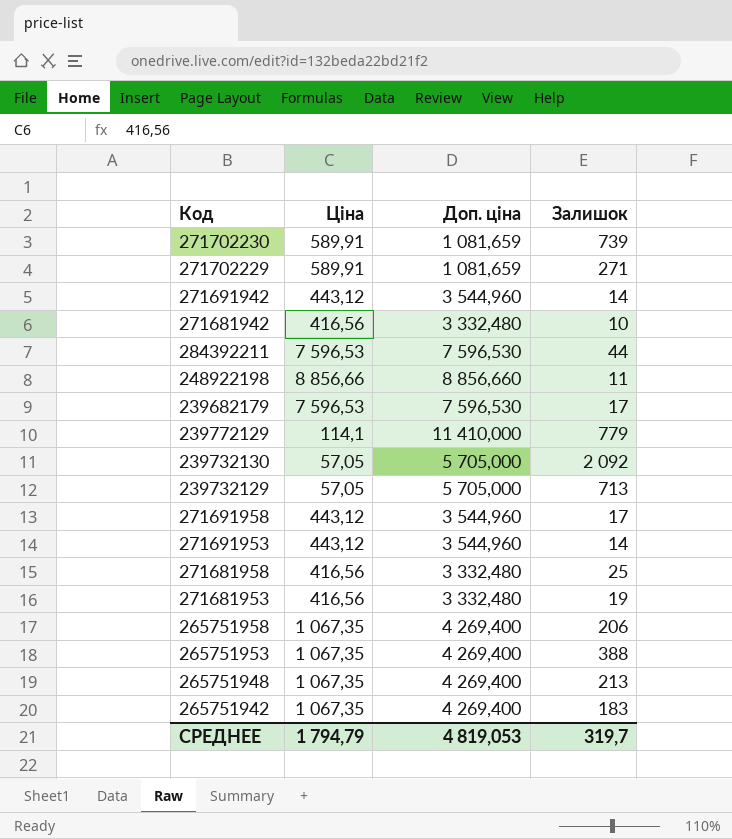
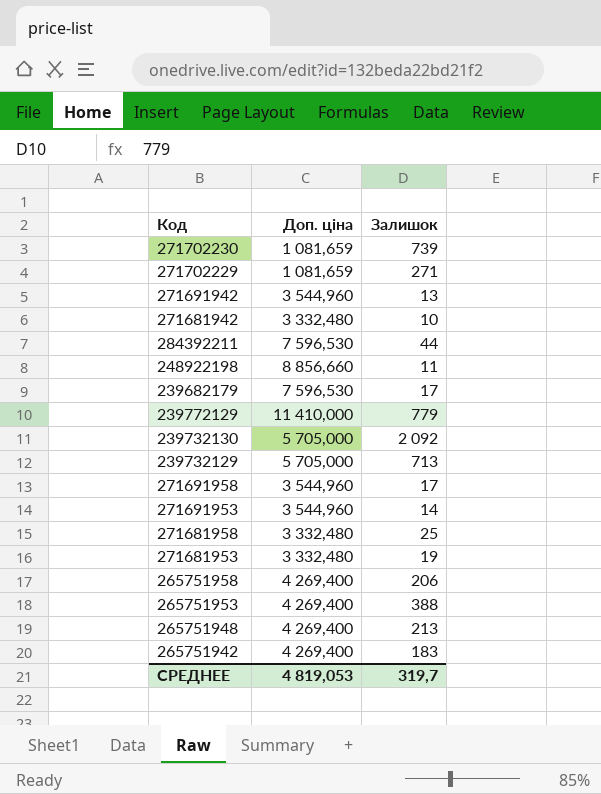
column Ціна | position: 2 -> none
271691942 | Залишок: 14 -> 13

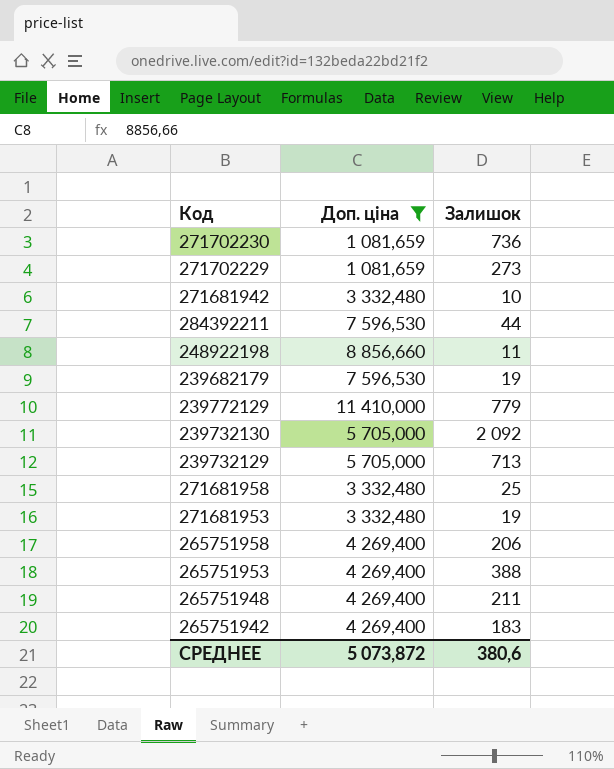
filter: none -> Доп. ціна != 3 544,960
271702230 | Залишок: 739 -> 736
271702229 | Залишок: 271 -> 273
239682179 | Залишок: 17 -> 19
265751948 | Залишок: 213 -> 211
СРЕДНЕЕ | Доп. ціна: 4 819,053 -> 5 073,872
СРЕДНЕЕ | Залишок: 319,7 -> 380,6

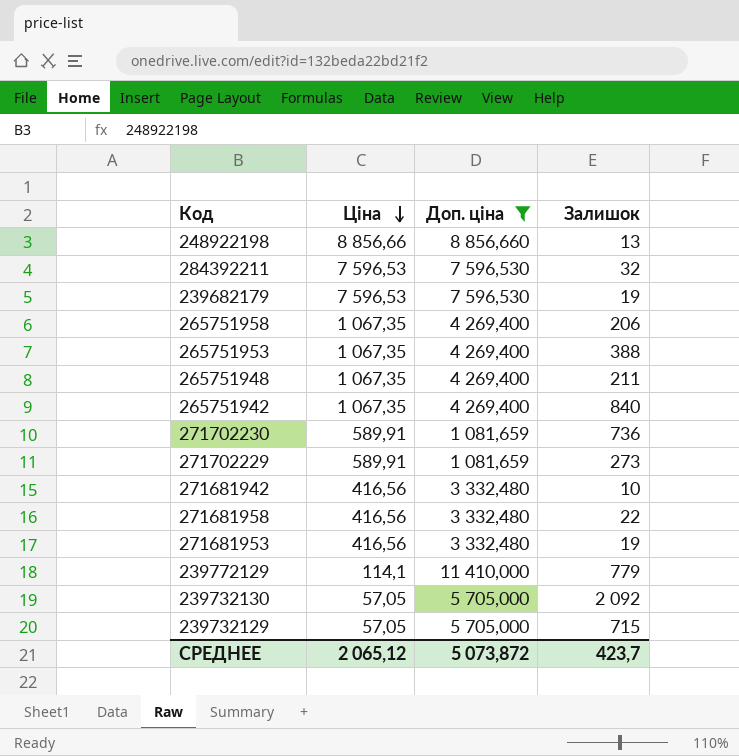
row order: none -> Ціна descending
column Ціна | position: none -> 2
248922198 | Залишок: 11 -> 13
284392211 | Залишок: 44 -> 32
265751942 | Залишок: 183 -> 840
271681958 | Залишок: 25 -> 22
239732129 | Залишок: 713 -> 715
СРЕДНЕЕ | Залишок: 380,6 -> 423,7

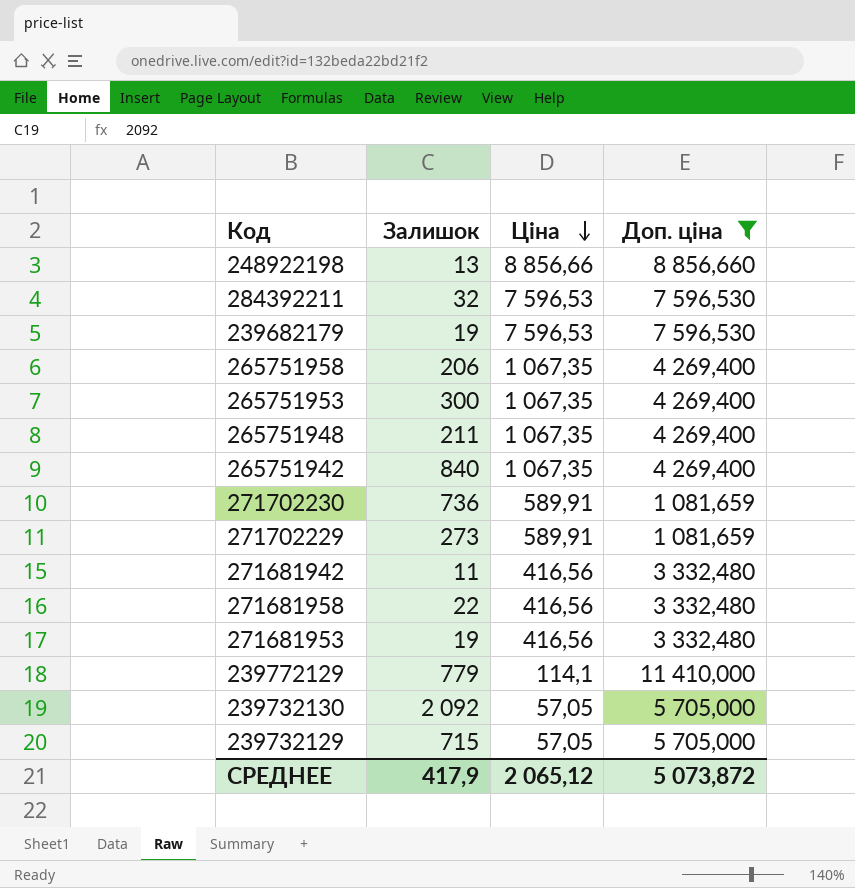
column Залишок | position: 4 -> 2
265751953 | Залишок: 388 -> 300
271681942 | Залишок: 10 -> 11
СРЕДНЕЕ | Залишок: 423,7 -> 417,9

